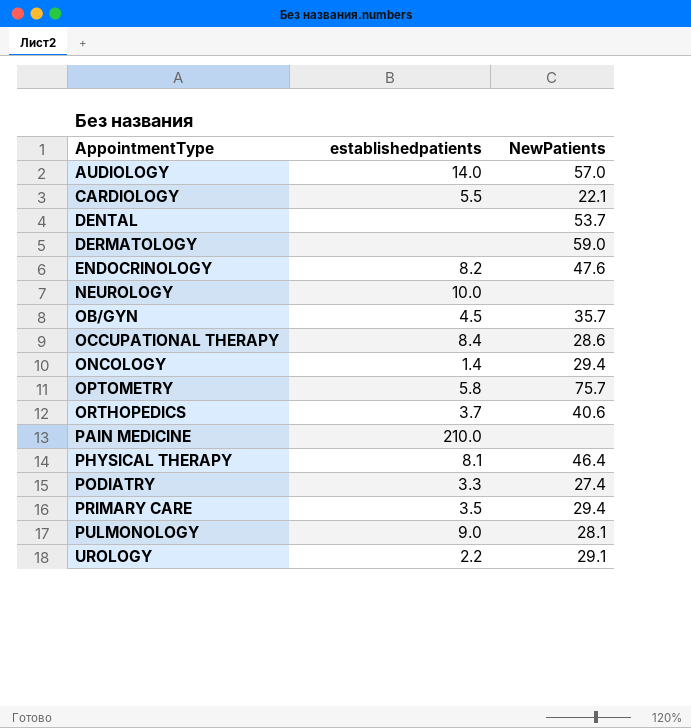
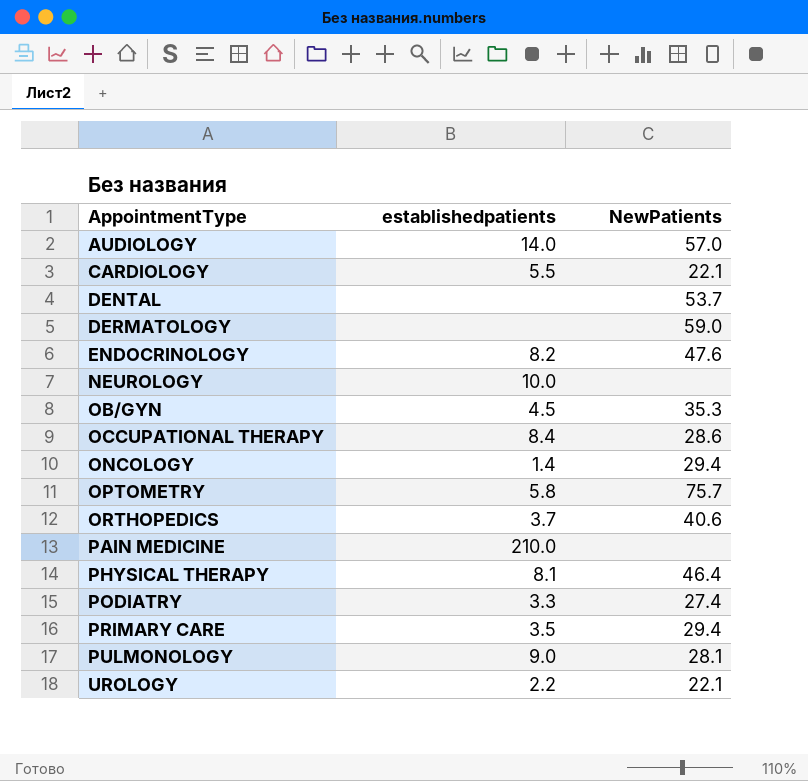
OB/GYN | NewPatients: 35.7 -> 35.3
UROLOGY | NewPatients: 29.1 -> 22.1

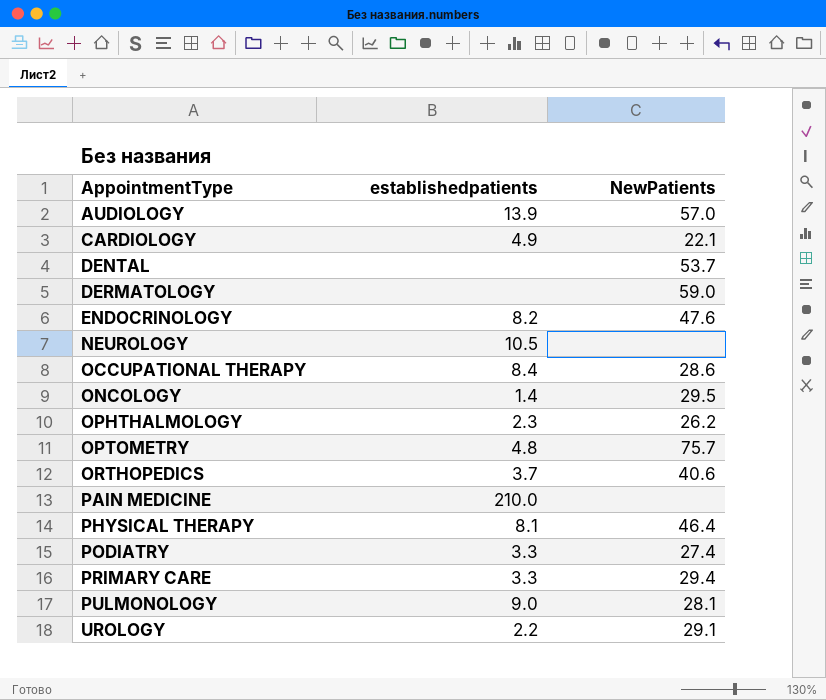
row OB/GYN: 4.5 | 35.3 -> none
AUDIOLOGY | establishedpatients: 14.0 -> 13.9
CARDIOLOGY | establishedpatients: 5.5 -> 4.9
NEUROLOGY | establishedpatients: 10.0 -> 10.5
ONCOLOGY | NewPatients: 29.4 -> 29.5
row OPHTHALMOLOGY: none -> 2.3 | 26.2
OPTOMETRY | establishedpatients: 5.8 -> 4.8
PRIMARY CARE | establishedpatients: 3.5 -> 3.3
UROLOGY | NewPatients: 22.1 -> 29.1

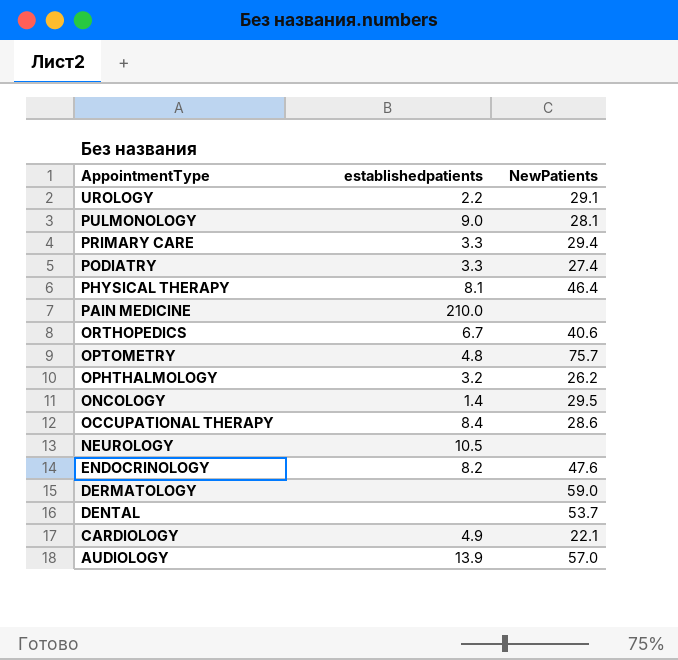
row order: AppointmentType ascending -> AppointmentType descending
ORTHOPEDICS | establishedpatients: 3.7 -> 6.7
OPHTHALMOLOGY | establishedpatients: 2.3 -> 3.2

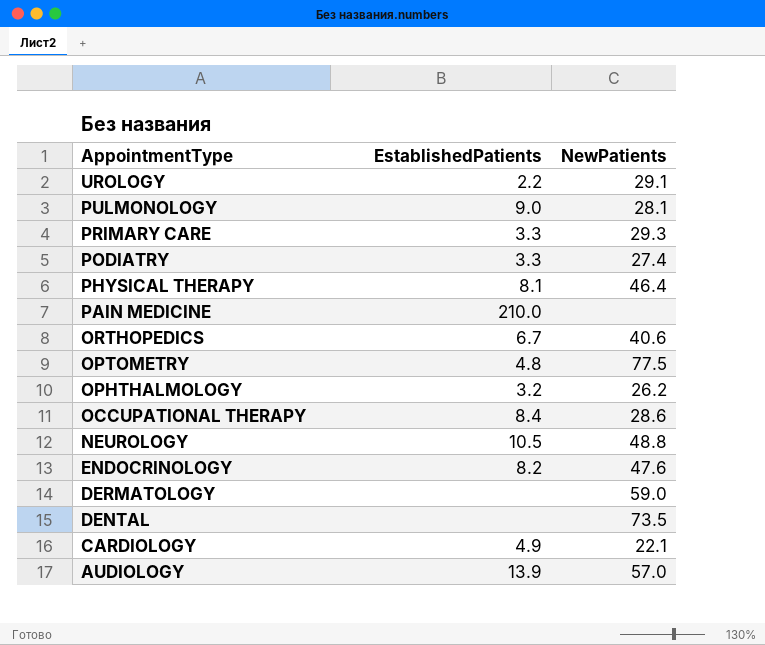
column name: establishedpatients -> EstablishedPatients
row ONCOLOGY: 1.4 | 29.5 -> none
PRIMARY CARE | NewPatients: 29.4 -> 29.3
OPTOMETRY | NewPatients: 75.7 -> 77.5
NEUROLOGY | NewPatients: none -> 48.8
DENTAL | NewPatients: 53.7 -> 73.5

